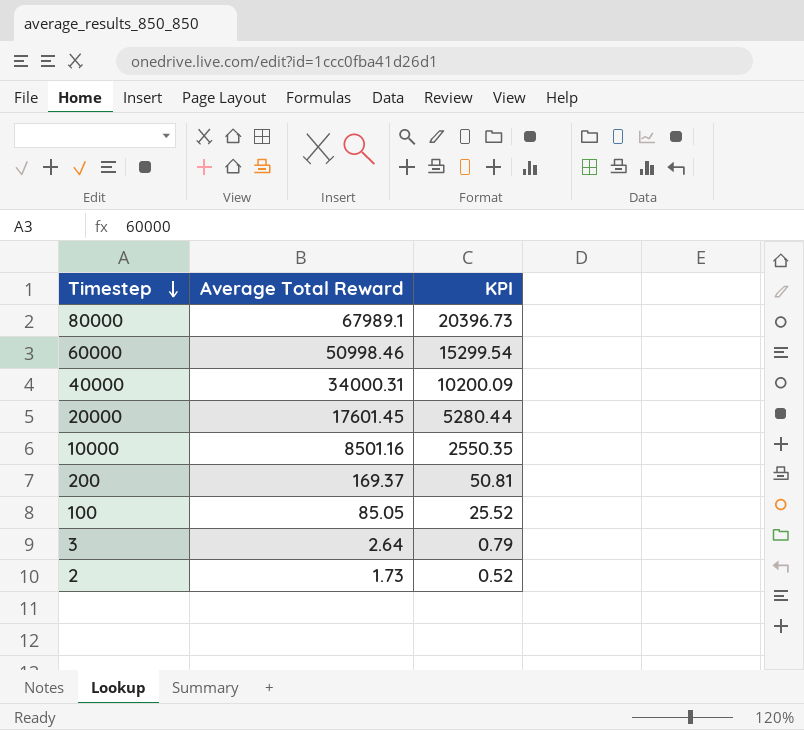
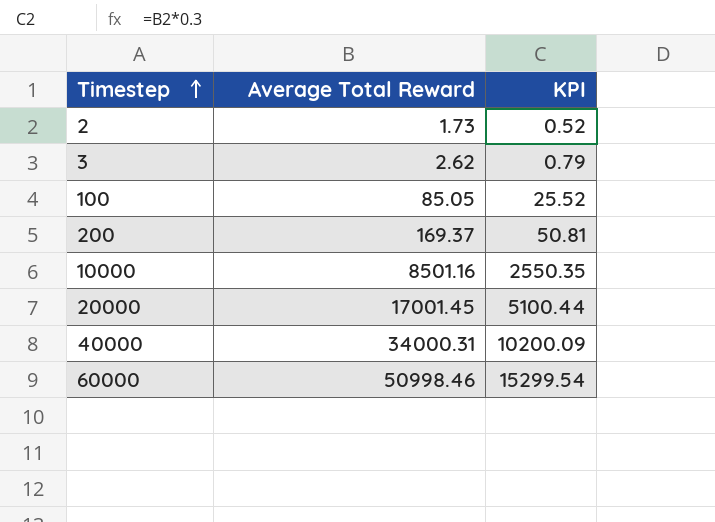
row order: Timestep descending -> Timestep ascending
row 80000: 67989.1 | 20396.73 -> none
3 | Average Total Reward: 2.64 -> 2.62
20000 | Average Total Reward: 17601.45 -> 17001.45
20000 | KPI: 5280.44 -> 5100.44

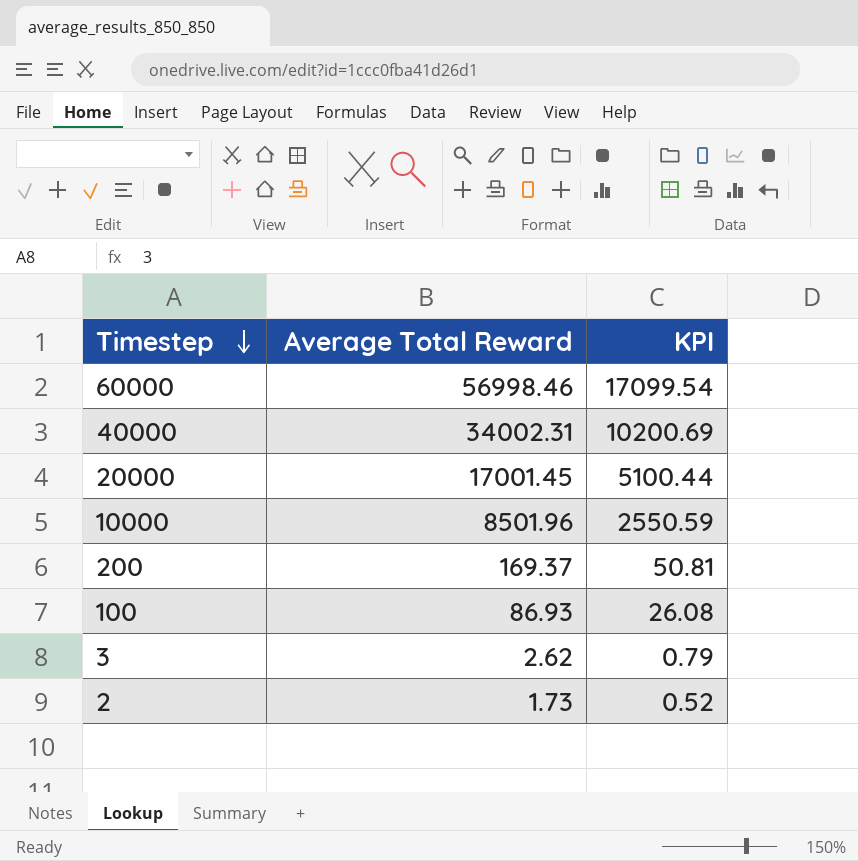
row order: Timestep ascending -> Timestep descending
60000 | Average Total Reward: 50998.46 -> 56998.46
60000 | KPI: 15299.54 -> 17099.54
40000 | Average Total Reward: 34000.31 -> 34002.31
40000 | KPI: 10200.09 -> 10200.69
10000 | Average Total Reward: 8501.16 -> 8501.96
10000 | KPI: 2550.35 -> 2550.59
100 | Average Total Reward: 85.05 -> 86.93
100 | KPI: 25.52 -> 26.08

